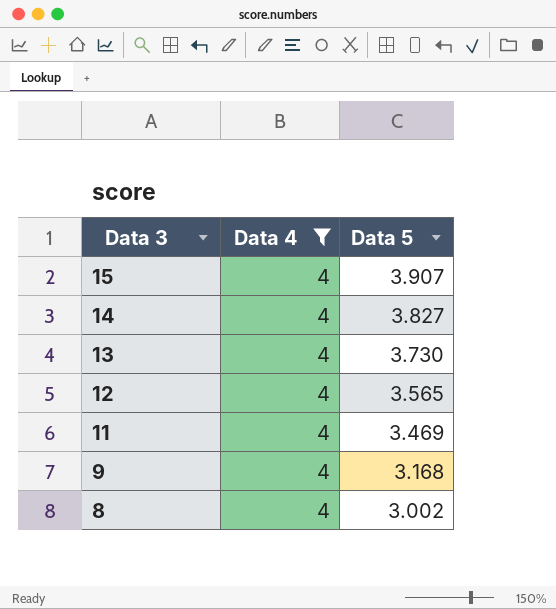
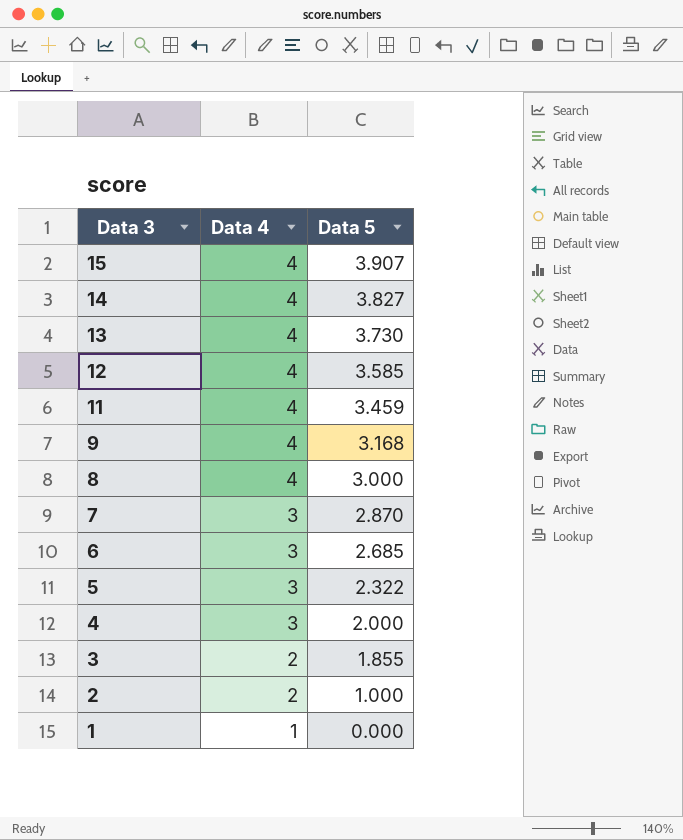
filter: Data 4 = 4 -> none
12 | Data 5: 3.565 -> 3.585
11 | Data 5: 3.469 -> 3.459
8 | Data 5: 3.002 -> 3.000

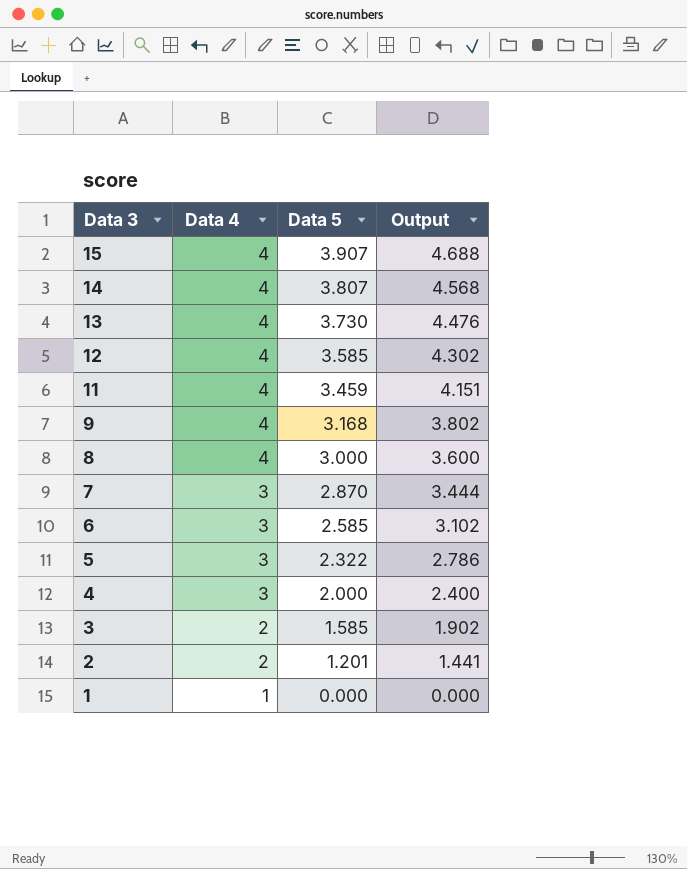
column Output | formula: none -> [Data 5] * 1.2
14 | Data 5: 3.827 -> 3.807
6 | Data 5: 2.685 -> 2.585
3 | Data 5: 1.855 -> 1.585
2 | Data 5: 1.000 -> 1.201

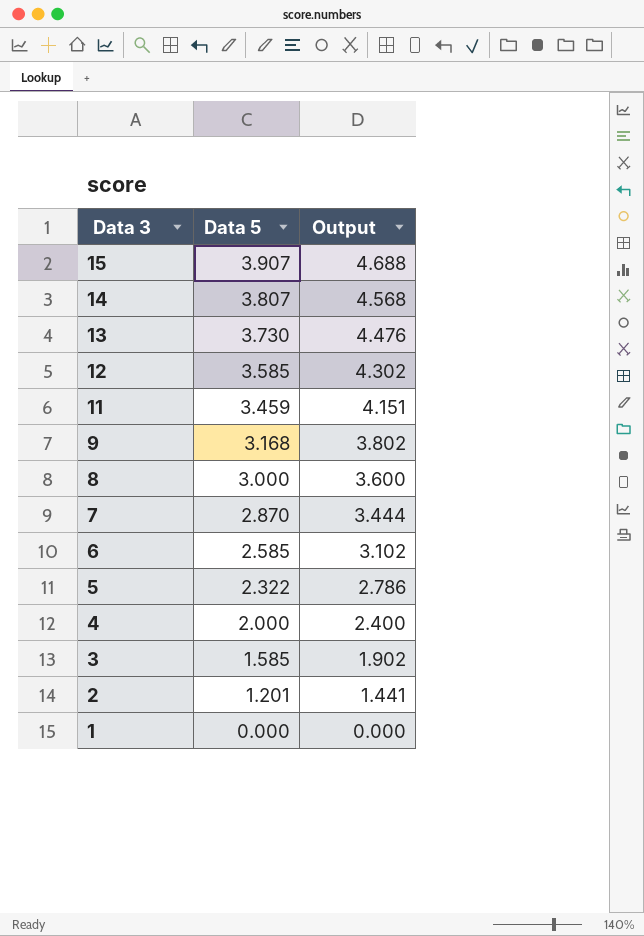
column Data 4 | position: 2 -> none

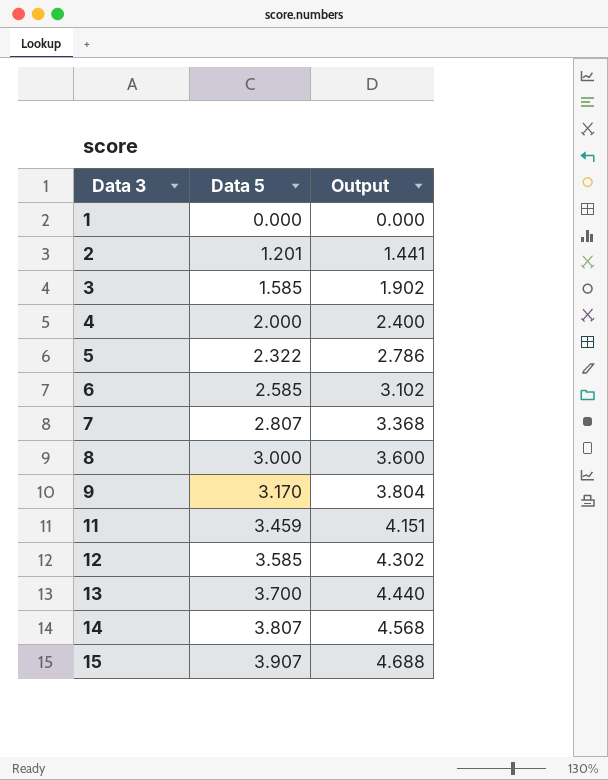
row order: Data 3 descending -> Data 3 ascending
7 | Data 5: 2.870 -> 2.807
7 | Output: 3.444 -> 3.368
9 | Data 5: 3.168 -> 3.170
9 | Output: 3.802 -> 3.804
13 | Data 5: 3.730 -> 3.700
13 | Output: 4.476 -> 4.440

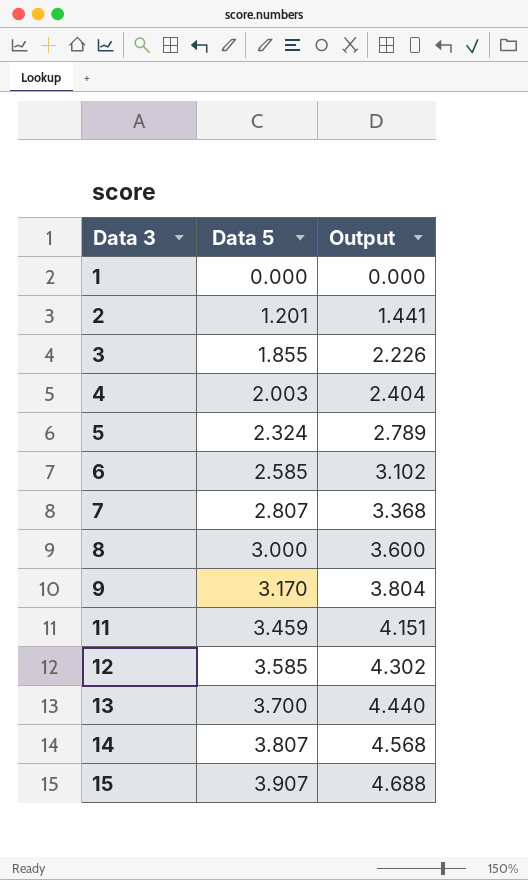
3 | Data 5: 1.585 -> 1.855
3 | Output: 1.902 -> 2.226
4 | Data 5: 2.000 -> 2.003
4 | Output: 2.400 -> 2.404
5 | Data 5: 2.322 -> 2.324
5 | Output: 2.786 -> 2.789

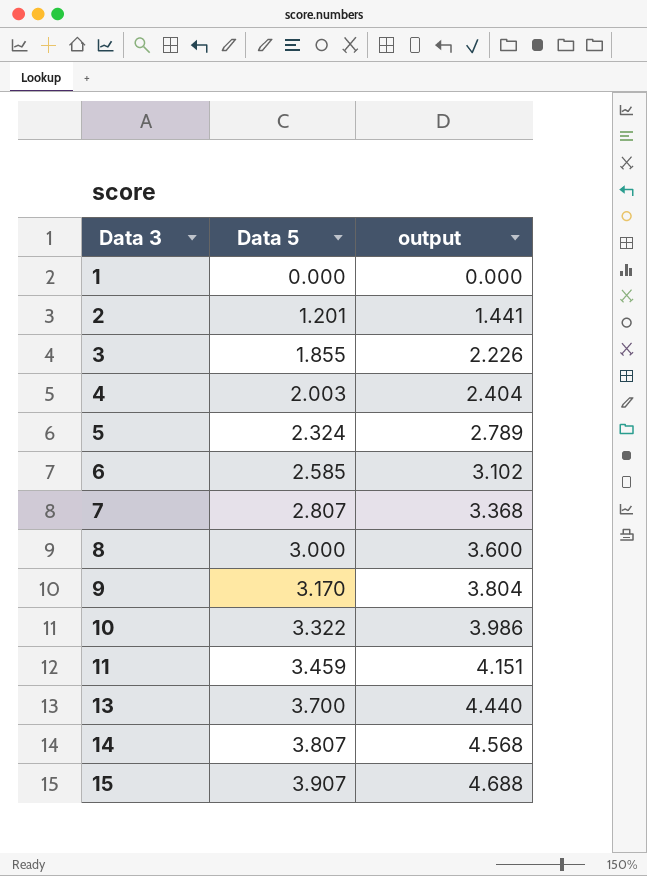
column name: Output -> output
row 12: 3.585 | 4.302 -> none
row 10: none -> 3.322 | 3.986

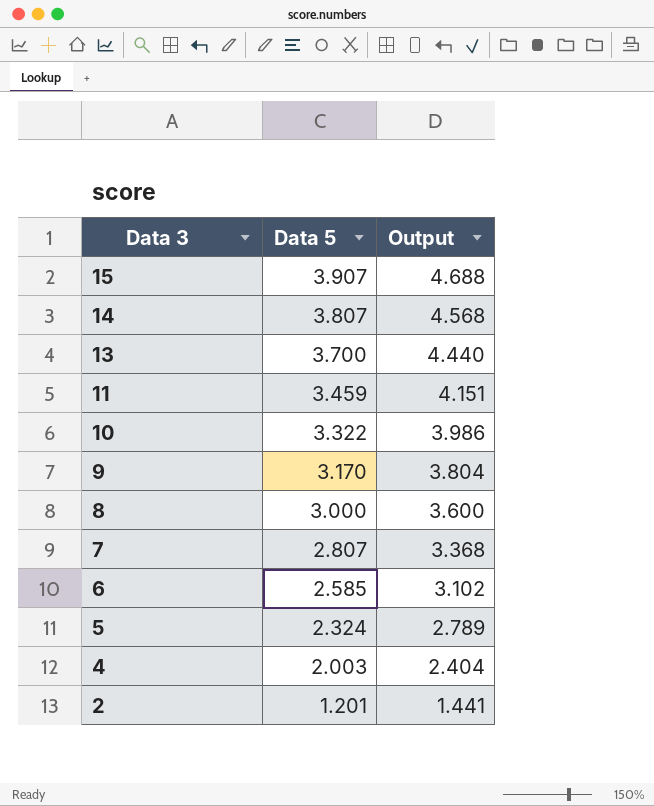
row order: Data 3 ascending -> Data 3 descending
column name: output -> Output
row 1: 0.000 | 0.000 -> none
row 3: 1.855 | 2.226 -> none

